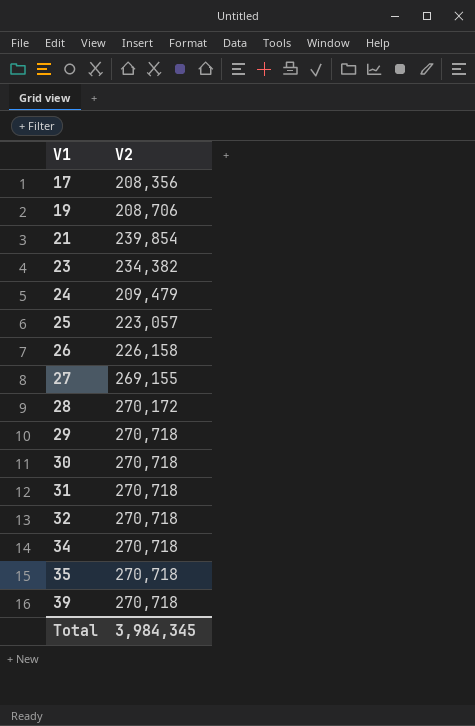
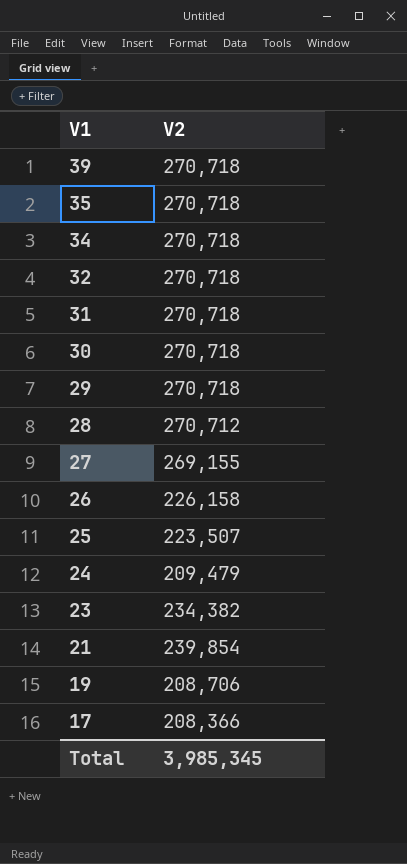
row order: V1 ascending -> V1 descending
28 | V2: 270,172 -> 270,712
25 | V2: 223,057 -> 223,507
17 | V2: 208,356 -> 208,366
Total | V2: 3,984,345 -> 3,985,345

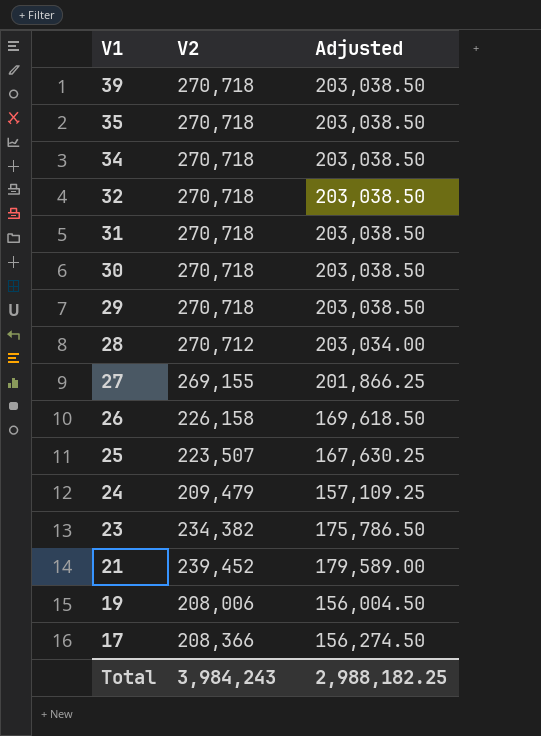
column Adjusted | formula: none -> [V2] * 0.75
21 | V2: 239,854 -> 239,452
19 | V2: 208,706 -> 208,006
Total | V2: 3,985,345 -> 3,984,243

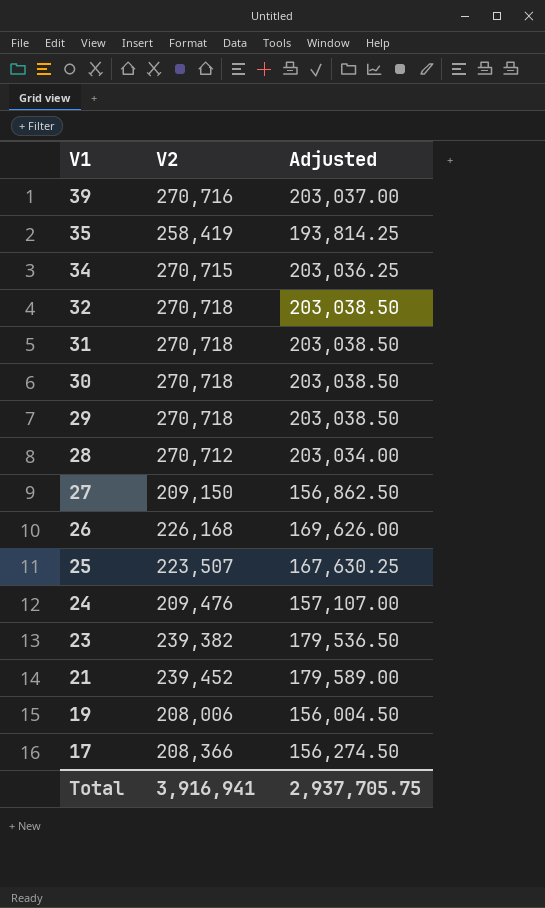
39 | V2: 270,718 -> 270,716
39 | Adjusted: 203,038.50 -> 203,037.00
35 | V2: 270,718 -> 258,419
35 | Adjusted: 203,038.50 -> 193,814.25
34 | V2: 270,718 -> 270,715
34 | Adjusted: 203,038.50 -> 203,036.25
27 | V2: 269,155 -> 209,150
27 | Adjusted: 201,866.25 -> 156,862.50
26 | V2: 226,158 -> 226,168
26 | Adjusted: 169,618.50 -> 169,626.00
24 | V2: 209,479 -> 209,476
24 | Adjusted: 157,109.25 -> 157,107.00
23 | V2: 234,382 -> 239,382
23 | Adjusted: 175,786.50 -> 179,536.50
Total | V2: 3,984,243 -> 3,916,941
Total | Adjusted: 2,988,182.25 -> 2,937,705.75

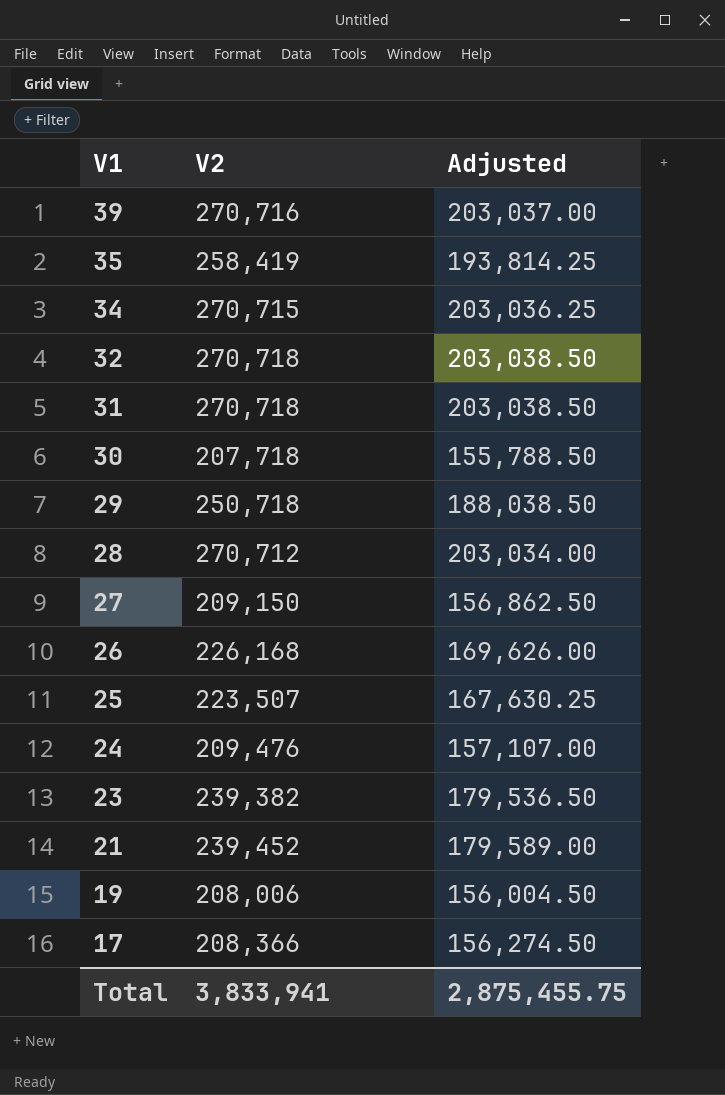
30 | V2: 270,718 -> 207,718
30 | Adjusted: 203,038.50 -> 155,788.50
29 | V2: 270,718 -> 250,718
29 | Adjusted: 203,038.50 -> 188,038.50
Total | V2: 3,916,941 -> 3,833,941
Total | Adjusted: 2,937,705.75 -> 2,875,455.75

